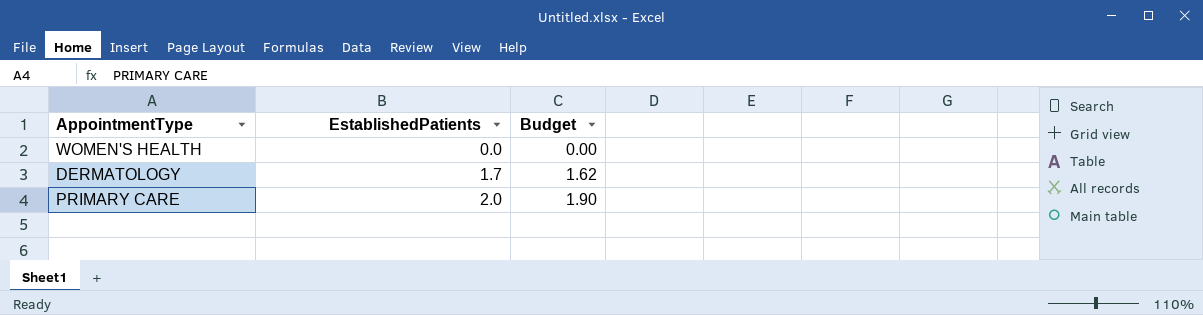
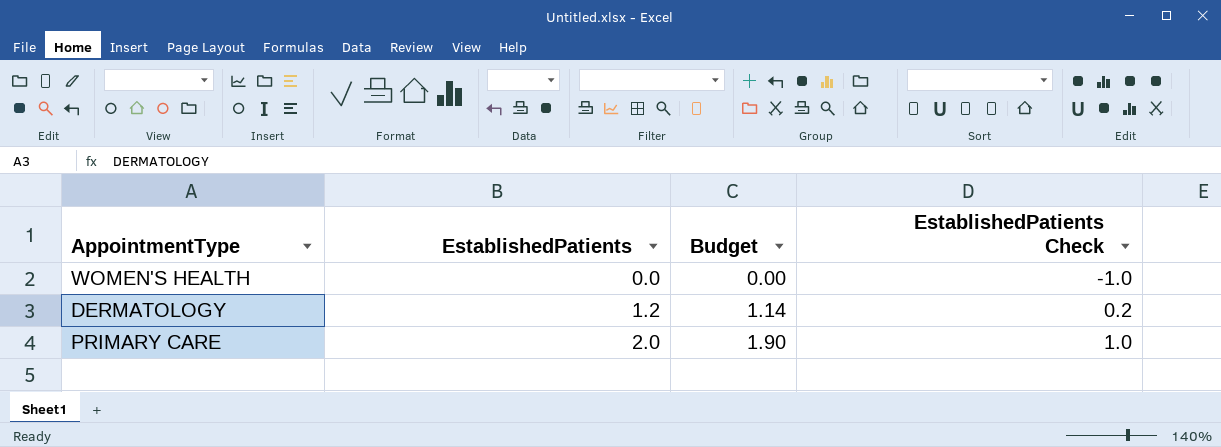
column EstablishedPatients Check | formula: none -> [EstablishedPatients] - 1
DERMATOLOGY | EstablishedPatients: 1.7 -> 1.2
DERMATOLOGY | Budget: 1.62 -> 1.14

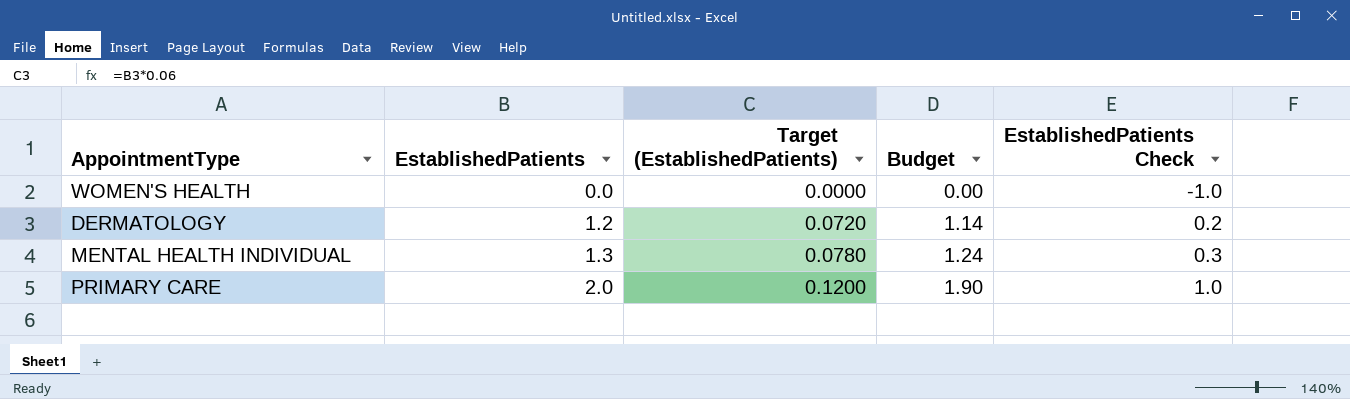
column Target (EstablishedPatients) | formula: none -> [EstablishedPatients] * 0.06
row MENTAL HEALTH INDIVIDUAL: none -> 1.3 | 0.0780 | 1.24 | 0.3

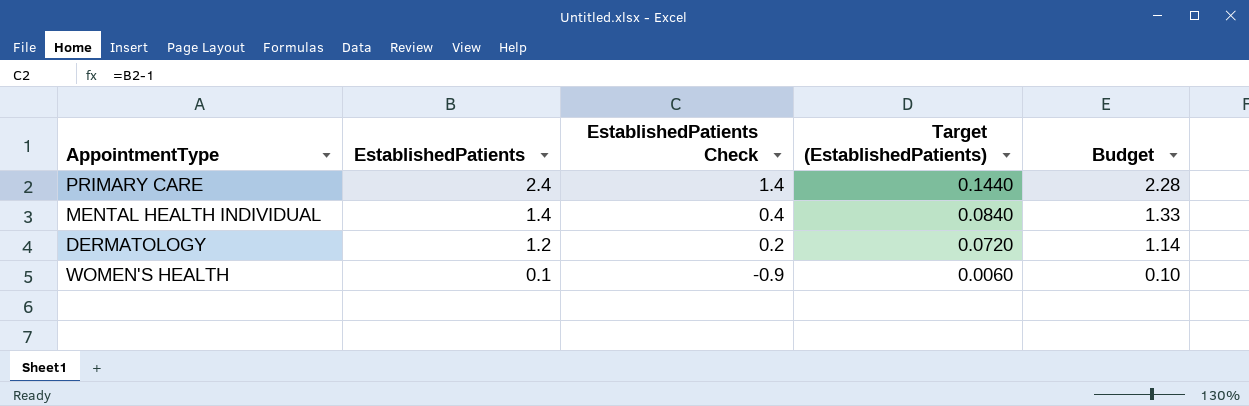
row order: EstablishedPatients ascending -> EstablishedPatients descending
column EstablishedPatients Check | position: 5 -> 3
PRIMARY CARE | EstablishedPatients: 2.0 -> 2.4
PRIMARY CARE | EstablishedPatients Check: 1.0 -> 1.4
PRIMARY CARE | Target (EstablishedPatients): 0.1200 -> 0.1440
PRIMARY CARE | Budget: 1.90 -> 2.28
MENTAL HEALTH INDIVIDUAL | EstablishedPatients: 1.3 -> 1.4
MENTAL HEALTH INDIVIDUAL | EstablishedPatients Check: 0.3 -> 0.4
MENTAL HEALTH INDIVIDUAL | Target (EstablishedPatients): 0.0780 -> 0.0840
MENTAL HEALTH INDIVIDUAL | Budget: 1.24 -> 1.33
WOMEN'S HEALTH | EstablishedPatients: 0.0 -> 0.1
WOMEN'S HEALTH | EstablishedPatients Check: -1.0 -> -0.9
WOMEN'S HEALTH | Target (EstablishedPatients): 0.0000 -> 0.0060
WOMEN'S HEALTH | Budget: 0.00 -> 0.10

